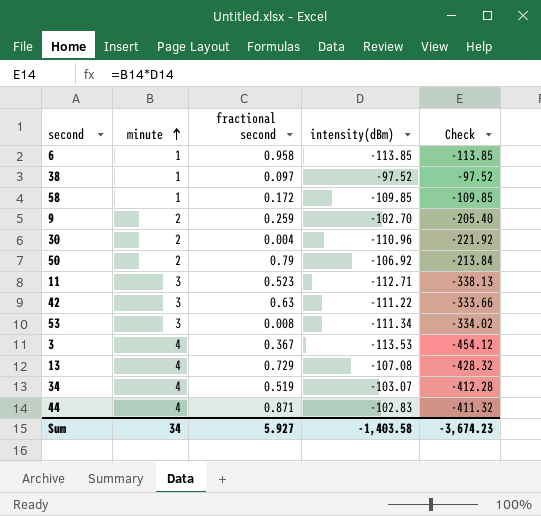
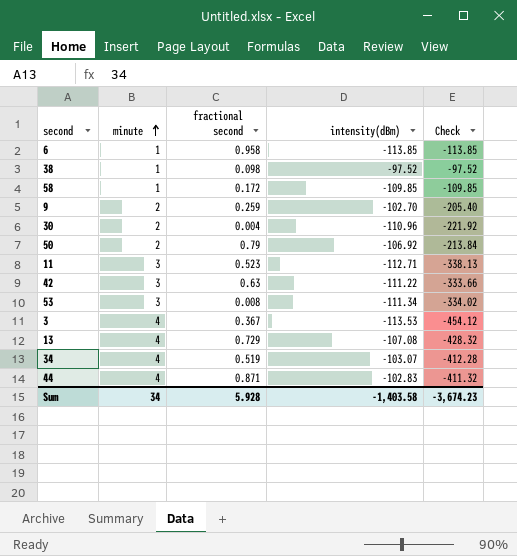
38 | fractional second: 0.097 -> 0.098
Sum | fractional second: 5.927 -> 5.928

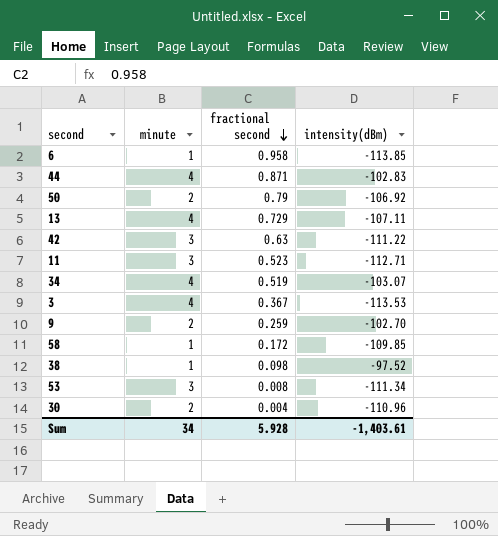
row order: minute ascending -> fractional second descending
column Check | formula: [minute] * [intensity(dBm)] -> none
13 | intensity(dBm): -107.08 -> -107.11
Sum | intensity(dBm): -1,403.58 -> -1,403.61

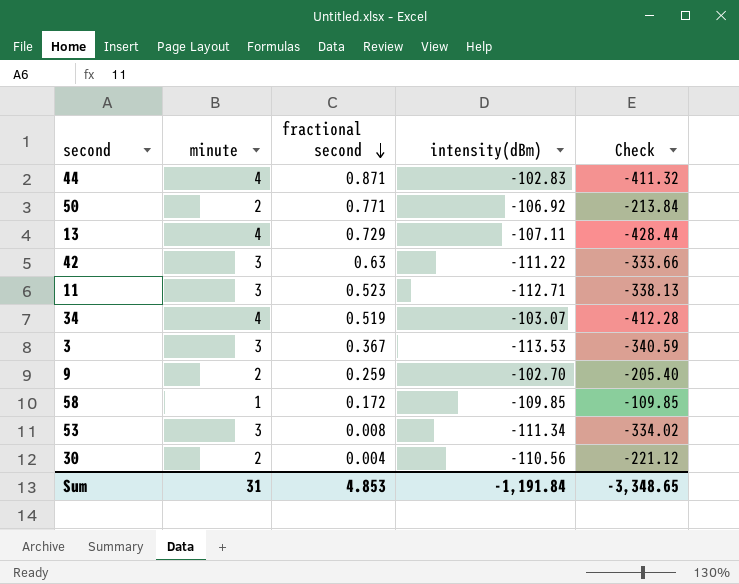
column Check | formula: none -> [minute] * [intensity(dBm)]
row 6: 1 | 0.958 | -113.85 -> none
row 38: 1 | 0.098 | -97.52 -> none
50 | fractional second: 0.79 -> 0.771
3 | minute: 4 -> 3
30 | intensity(dBm): -110.96 -> -110.56
Sum | minute: 34 -> 31
Sum | fractional second: 5.928 -> 4.853
Sum | intensity(dBm): -1,403.61 -> -1,191.84

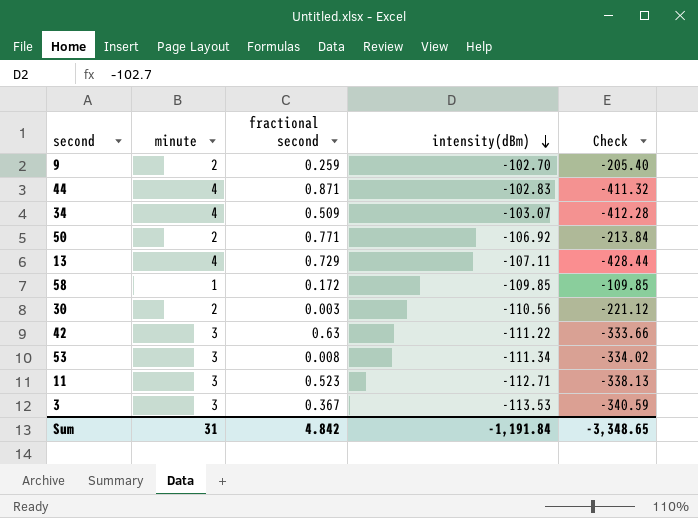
row order: fractional second descending -> intensity(dBm) descending
34 | fractional second: 0.519 -> 0.509
30 | fractional second: 0.004 -> 0.003
Sum | fractional second: 4.853 -> 4.842

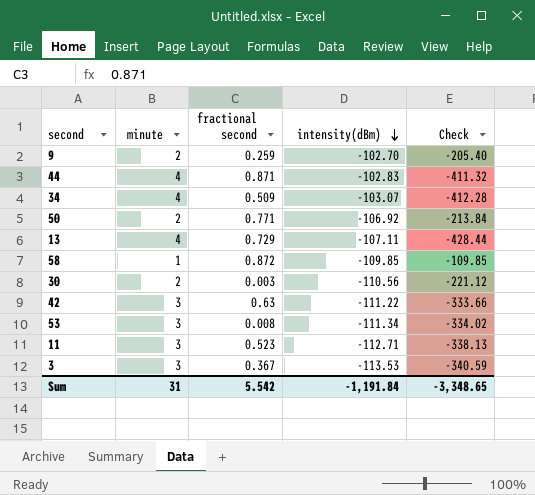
58 | fractional second: 0.172 -> 0.872
Sum | fractional second: 4.842 -> 5.542

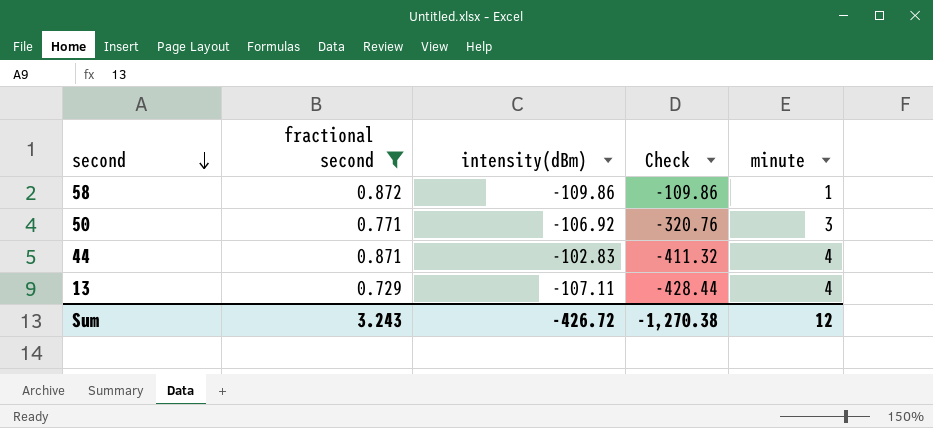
filter: none -> fractional second >= 0.729
row order: intensity(dBm) descending -> second descending
column minute | position: 2 -> 5
58 | intensity(dBm): -109.85 -> -109.86
58 | Check: -109.85 -> -109.86
50 | Check: -213.84 -> -320.76
50 | minute: 2 -> 3
Sum | fractional second: 5.542 -> 3.243
Sum | intensity(dBm): -1,191.84 -> -426.72
Sum | Check: -3,348.65 -> -1,270.38
Sum | minute: 31 -> 12

